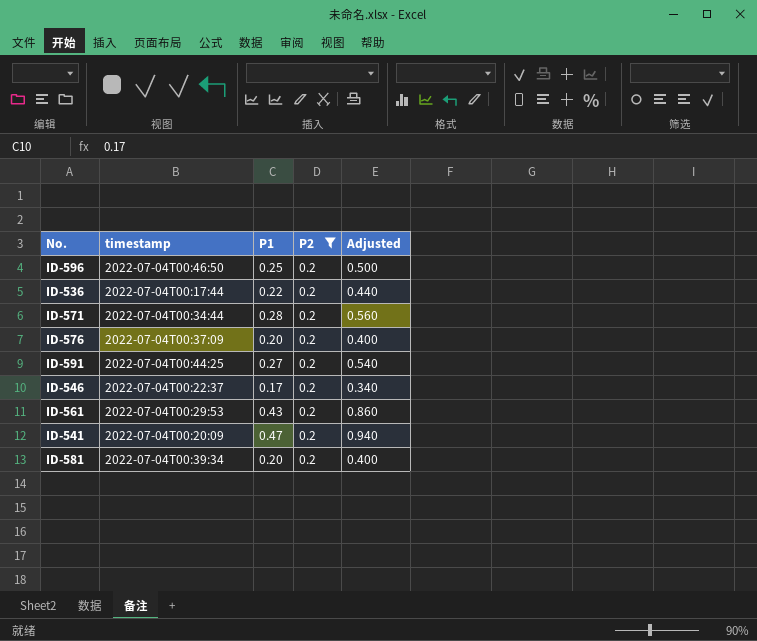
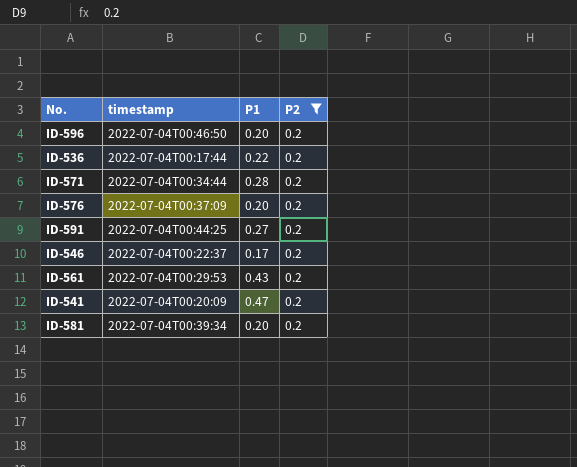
column Adjusted | formula: [P1] * 2 -> none
ID-596 | P1: 0.25 -> 0.20

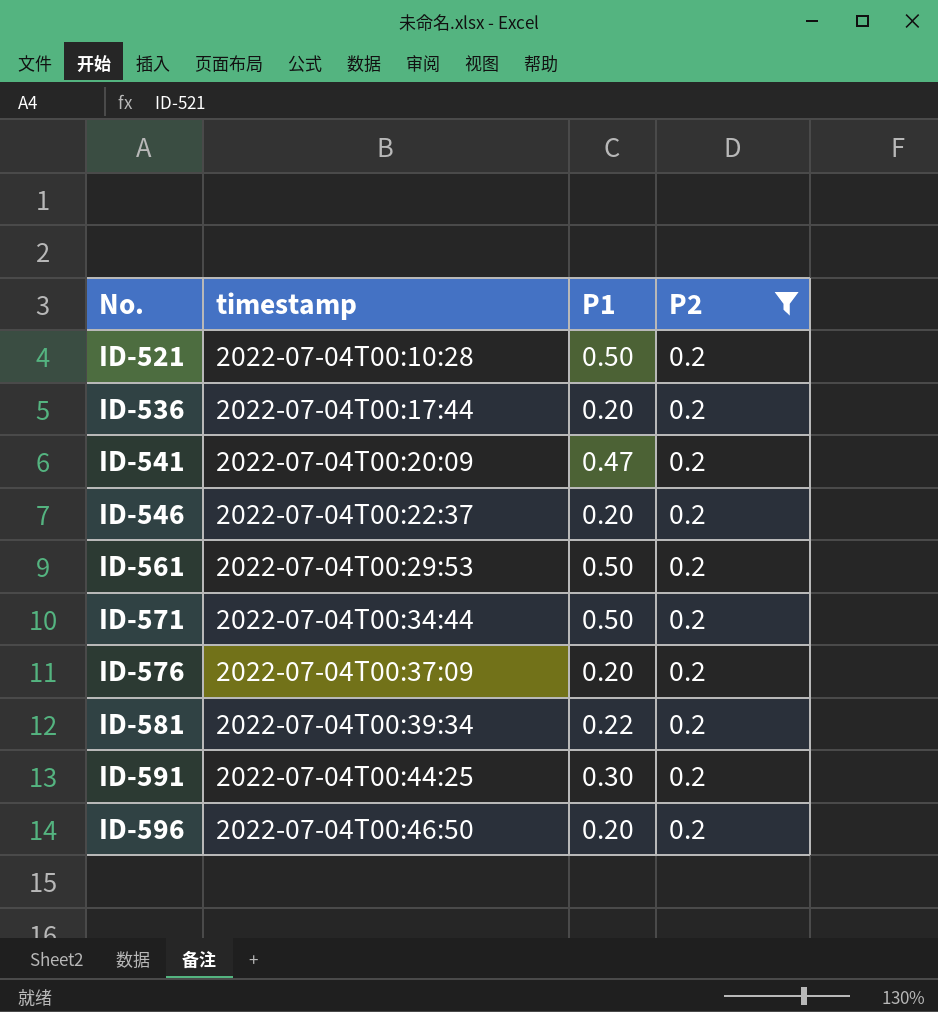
row order: none -> No. ascending
row ID-521: none -> 2022-07-04T00:10:28 | 0.50 | 0.2
ID-536 | P1: 0.22 -> 0.20
ID-546 | P1: 0.17 -> 0.20
ID-561 | P1: 0.43 -> 0.50
ID-571 | P1: 0.28 -> 0.50
ID-581 | P1: 0.20 -> 0.22
ID-591 | P1: 0.27 -> 0.30

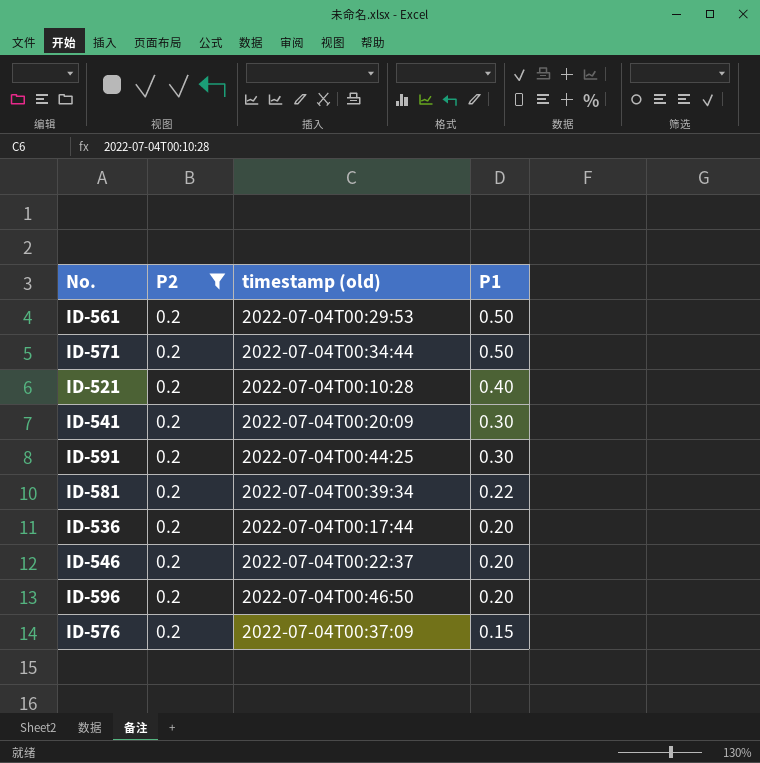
row order: No. ascending -> P1 descending
column P2 | position: 4 -> 2
column name: timestamp -> timestamp (old)
ID-521 | P1: 0.50 -> 0.40
ID-541 | P1: 0.47 -> 0.30
ID-576 | P1: 0.20 -> 0.15

